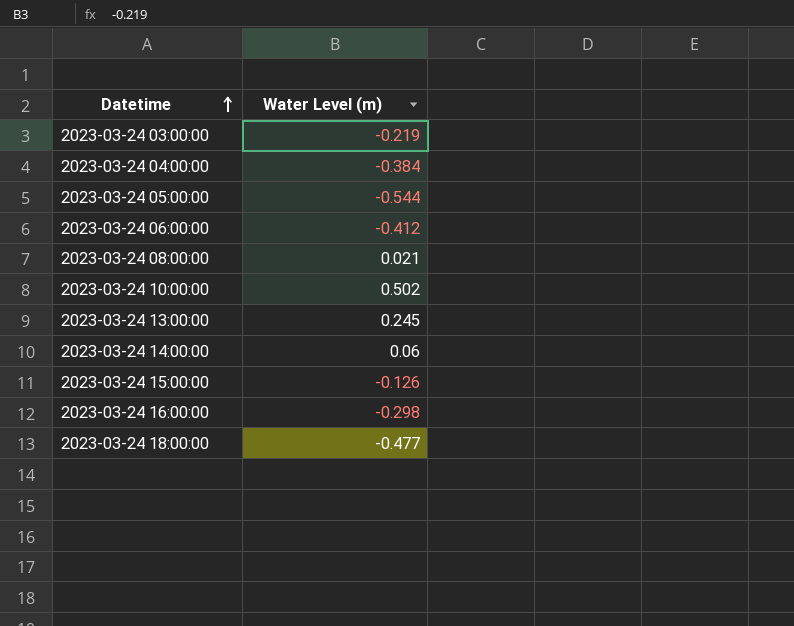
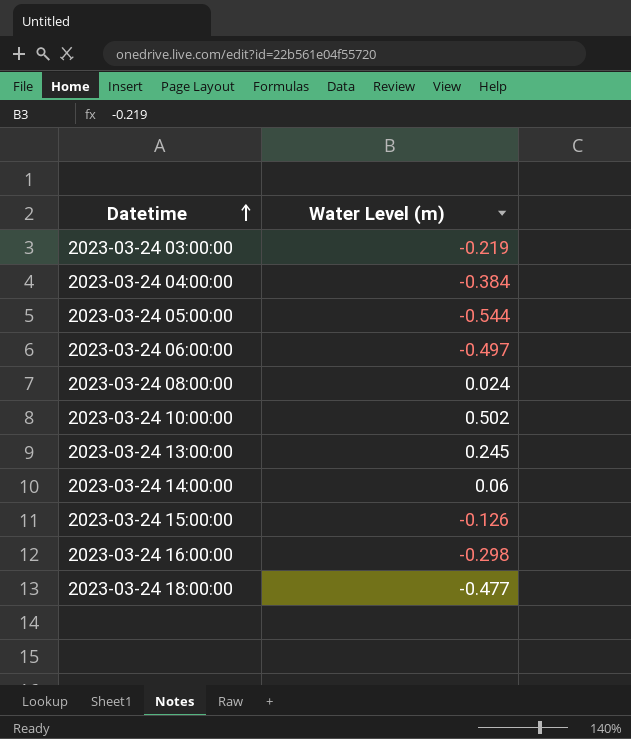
2023-03-24 06:00:00 | Water Level (m): -0.412 -> -0.497
2023-03-24 08:00:00 | Water Level (m): 0.021 -> 0.024

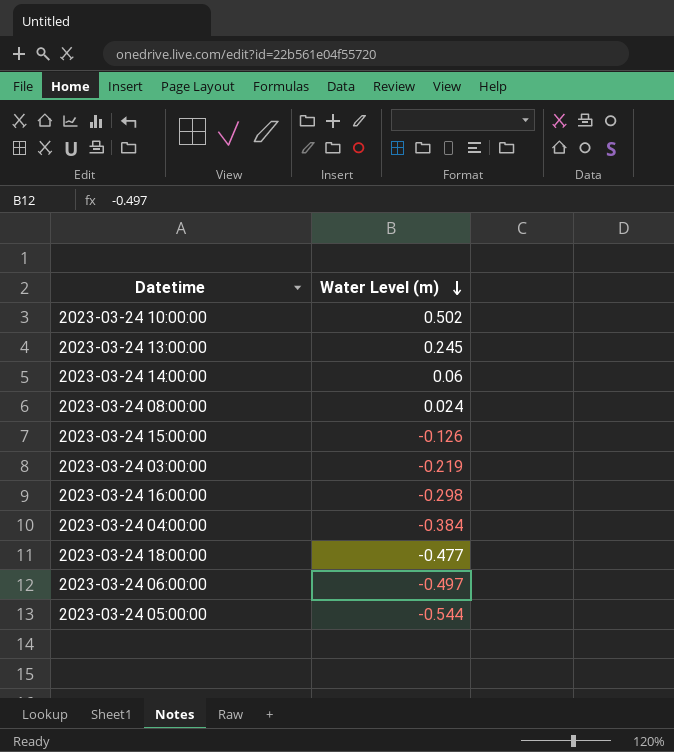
row order: Datetime ascending -> Water Level (m) descending

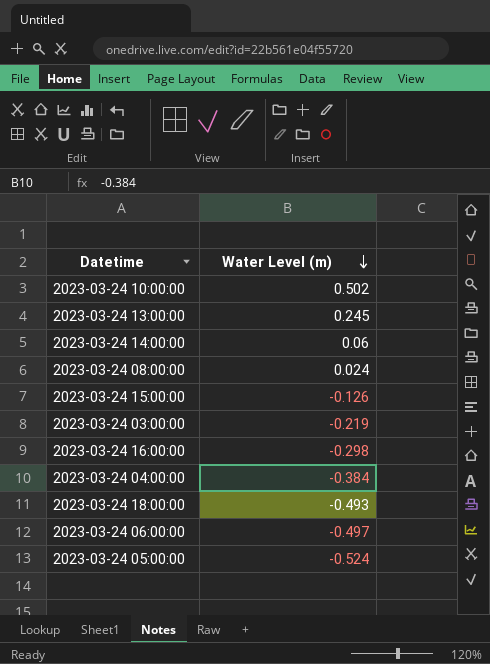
2023-03-24 18:00:00 | Water Level (m): -0.477 -> -0.493
2023-03-24 05:00:00 | Water Level (m): -0.544 -> -0.524

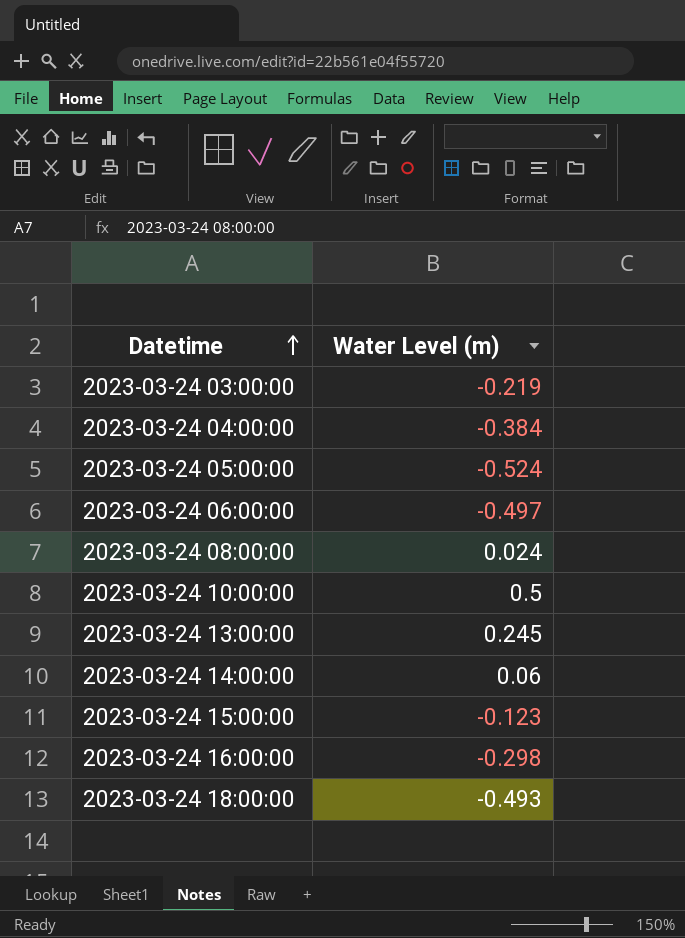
row order: Water Level (m) descending -> Datetime ascending
2023-03-24 10:00:00 | Water Level (m): 0.502 -> 0.5
2023-03-24 15:00:00 | Water Level (m): -0.126 -> -0.123

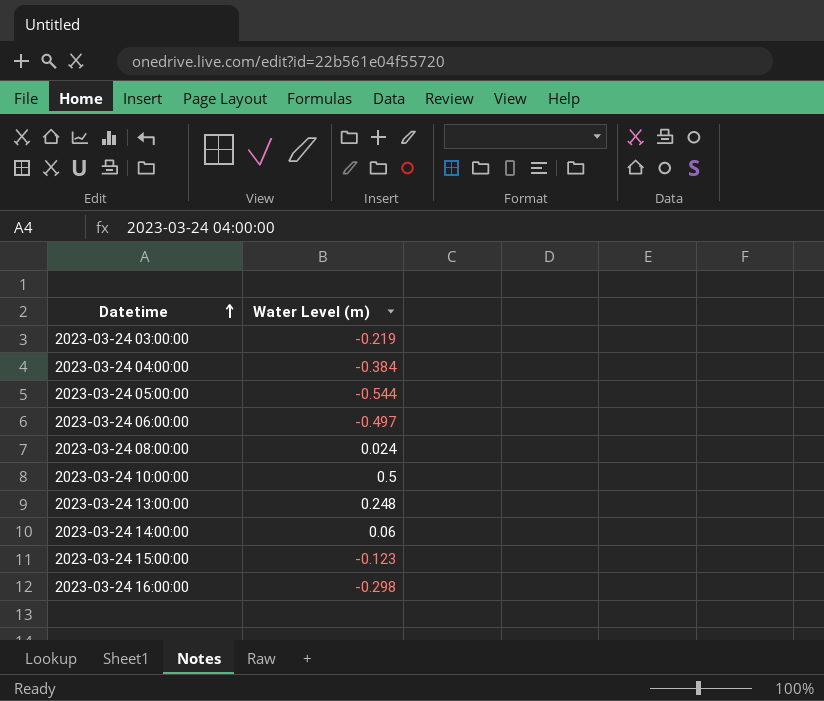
row 2023-03-24 18:00:00: -0.493 -> none
2023-03-24 05:00:00 | Water Level (m): -0.524 -> -0.544
2023-03-24 13:00:00 | Water Level (m): 0.245 -> 0.248

